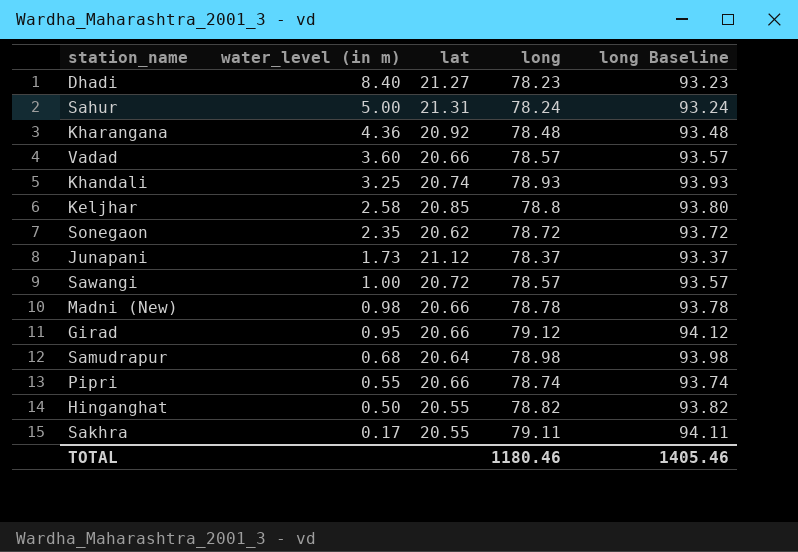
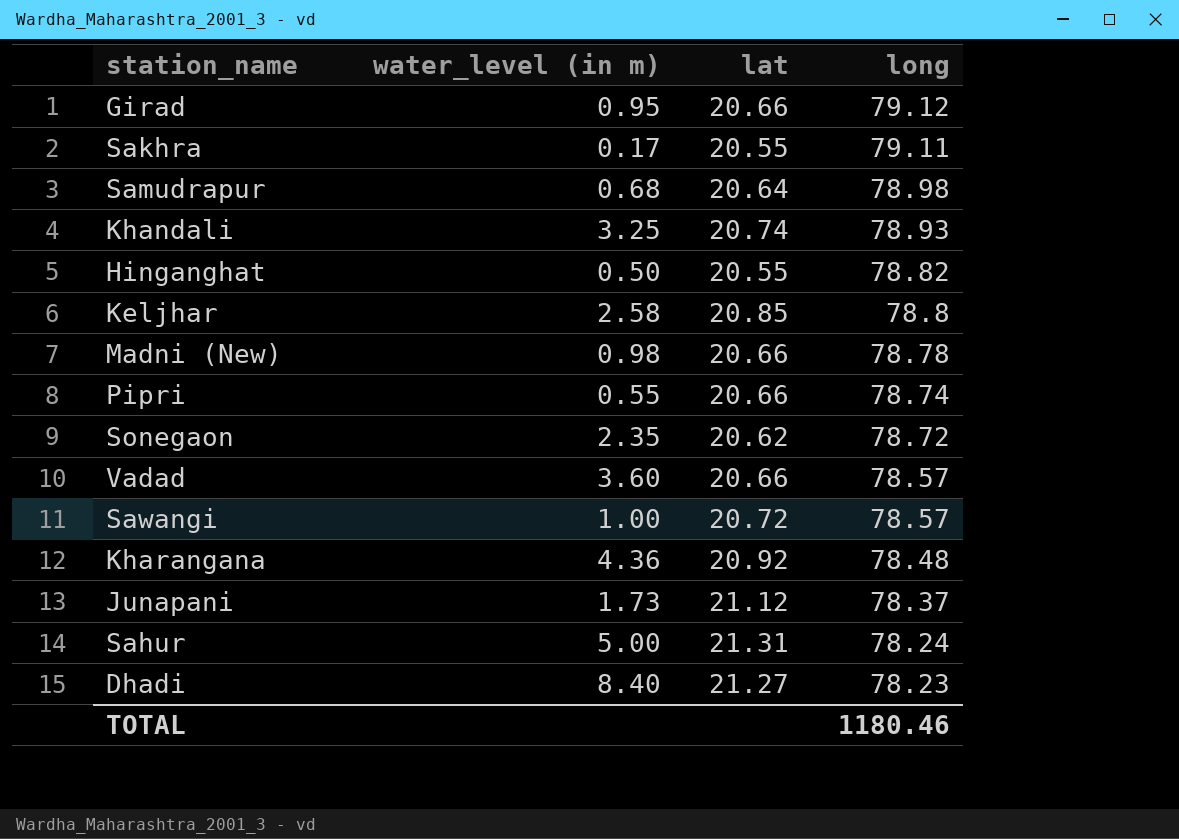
row order: water_level (in m) descending -> long descending
column long Baseline | formula: [long] + 15 -> none

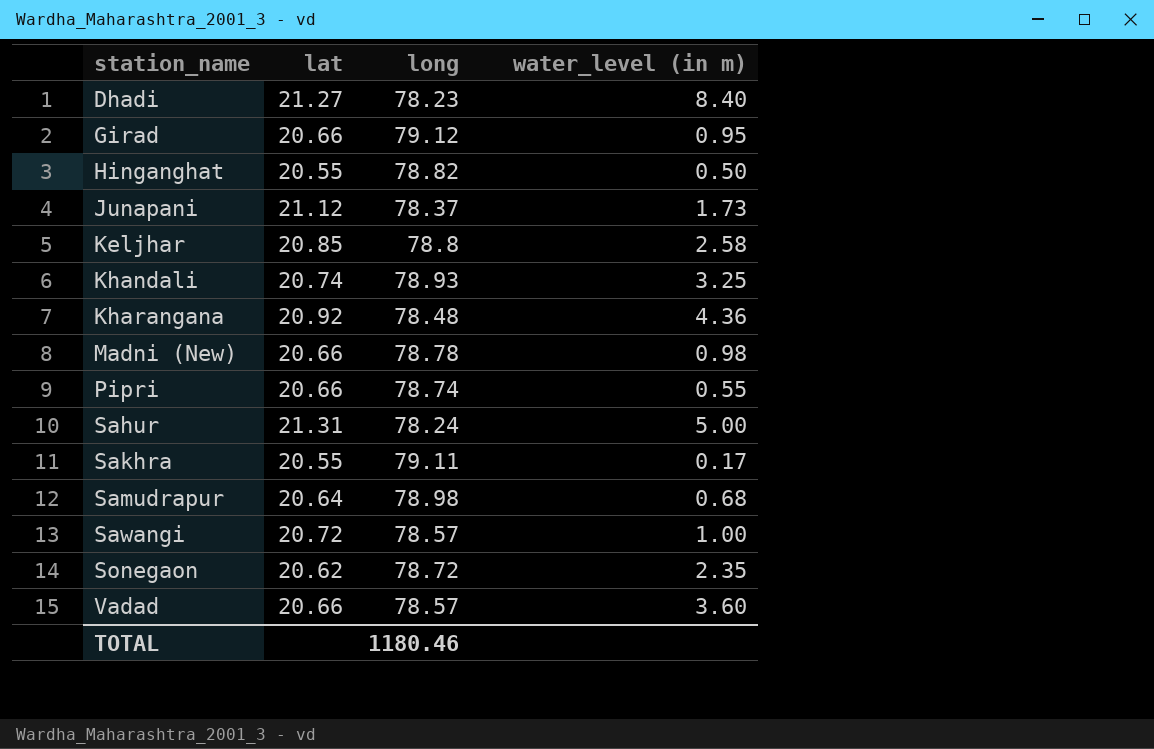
row order: long descending -> station_name ascending
column water_level (in m) | position: 2 -> 4

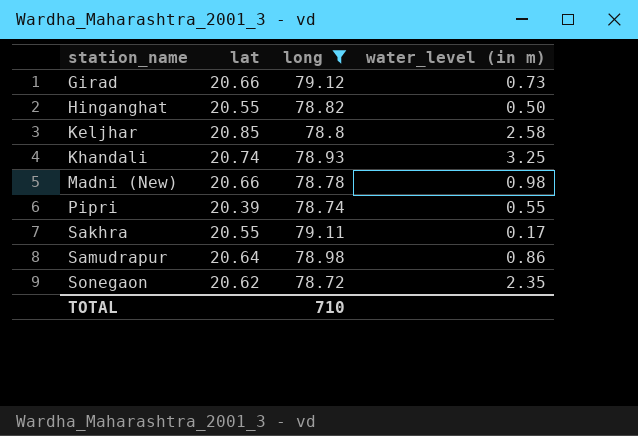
filter: none -> long >= 78.72
Girad | water_level (in m): 0.95 -> 0.73
Pipri | lat: 20.66 -> 20.39
Samudrapur | water_level (in m): 0.68 -> 0.86
TOTAL | long: 1180.46 -> 710

